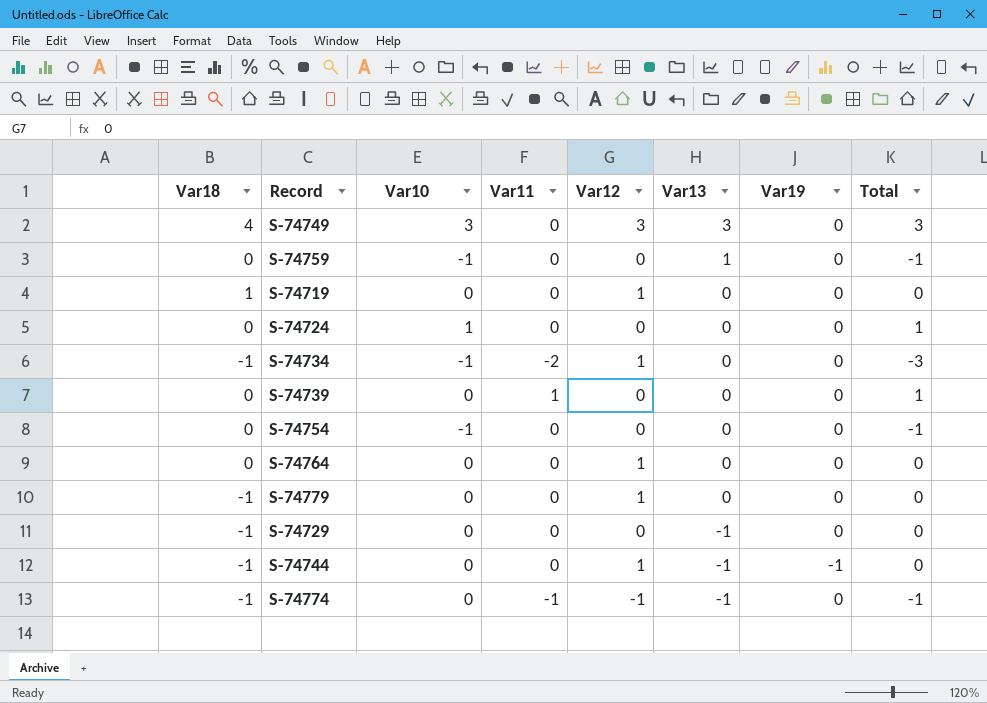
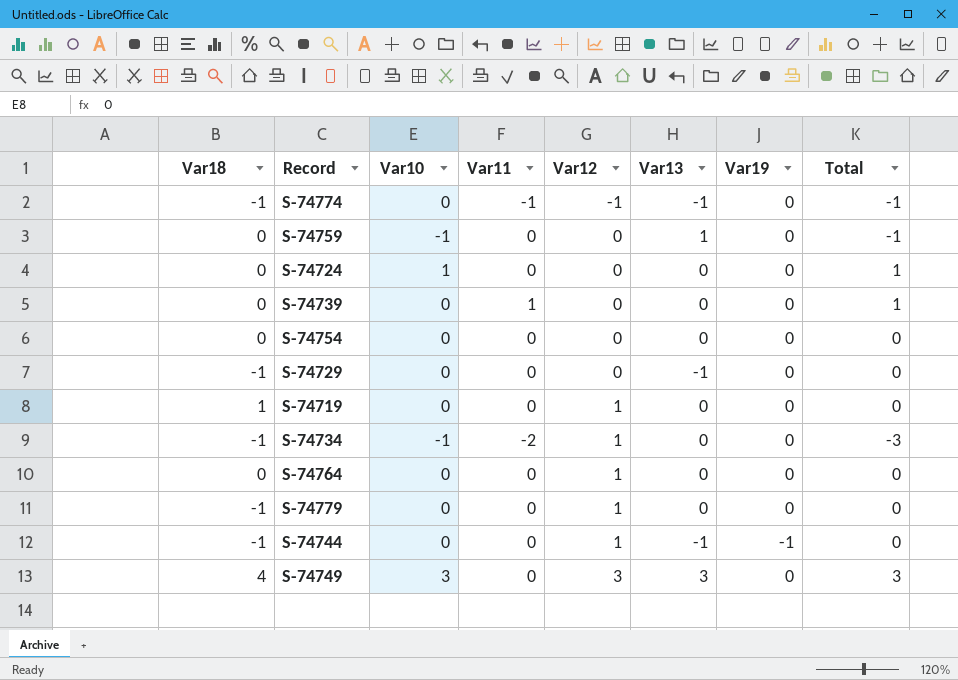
row order: Var13 descending -> Var12 ascending
S-74754 | Var10: -1 -> 0
S-74754 | Total: -1 -> 0

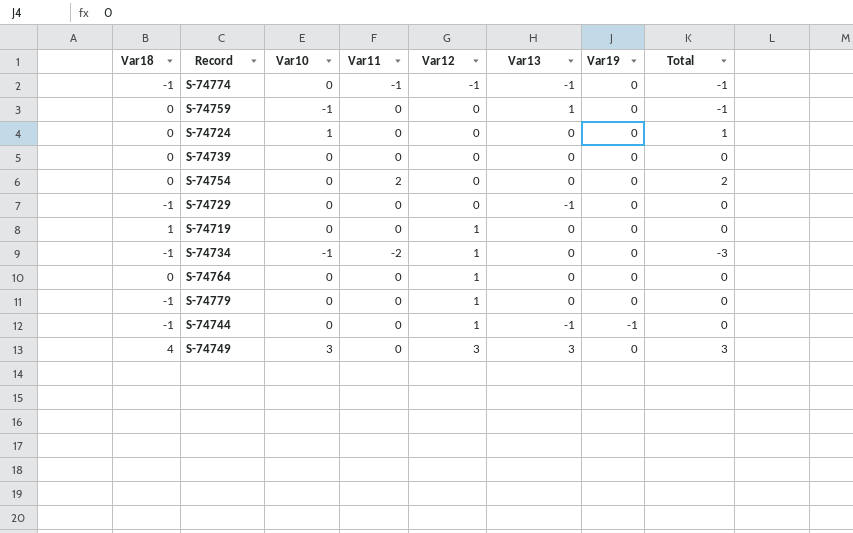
S-74739 | Var11: 1 -> 0
S-74739 | Total: 1 -> 0
S-74754 | Var11: 0 -> 2
S-74754 | Total: 0 -> 2

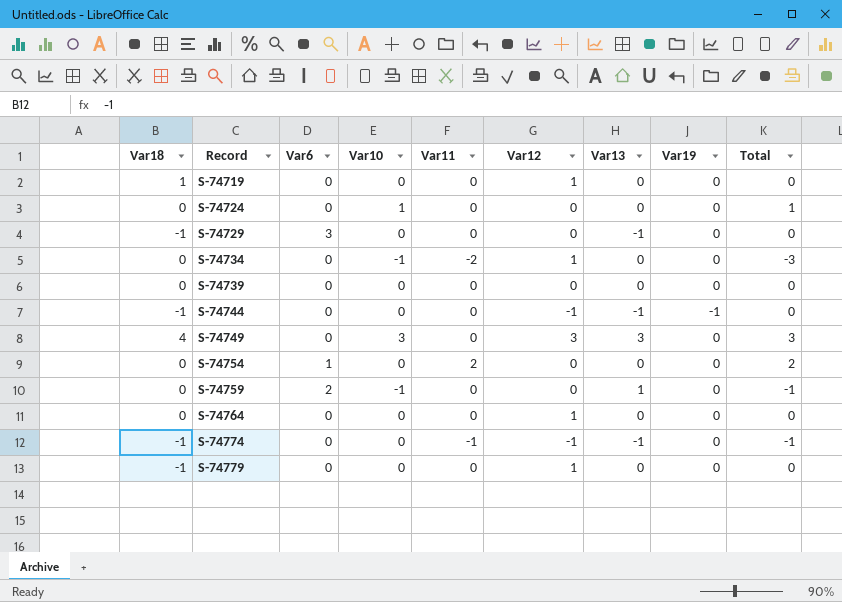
row order: Var12 ascending -> Record ascending
column Var6 | position: none -> 3
S-74734 | Var18: -1 -> 0
S-74744 | Var12: 1 -> -1

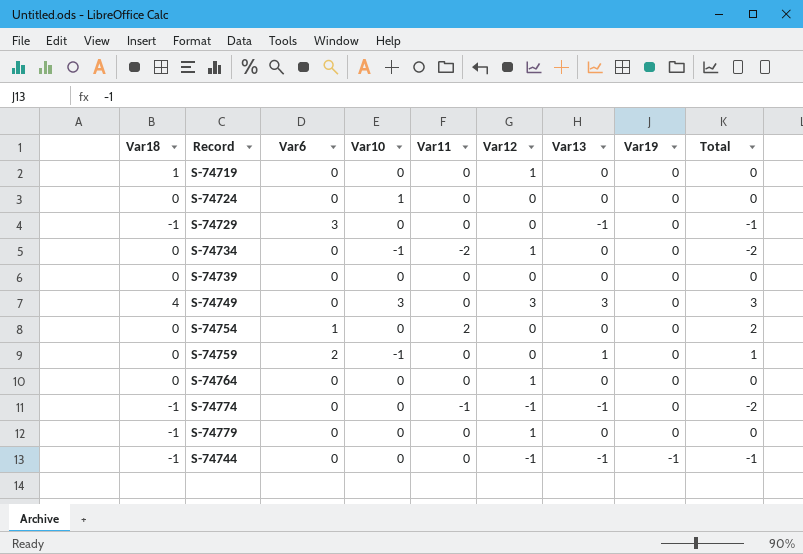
row order: Record ascending -> Var19 descending
column Total | formula: [Var10] + [Var11] -> [Var11] + [Var13]

